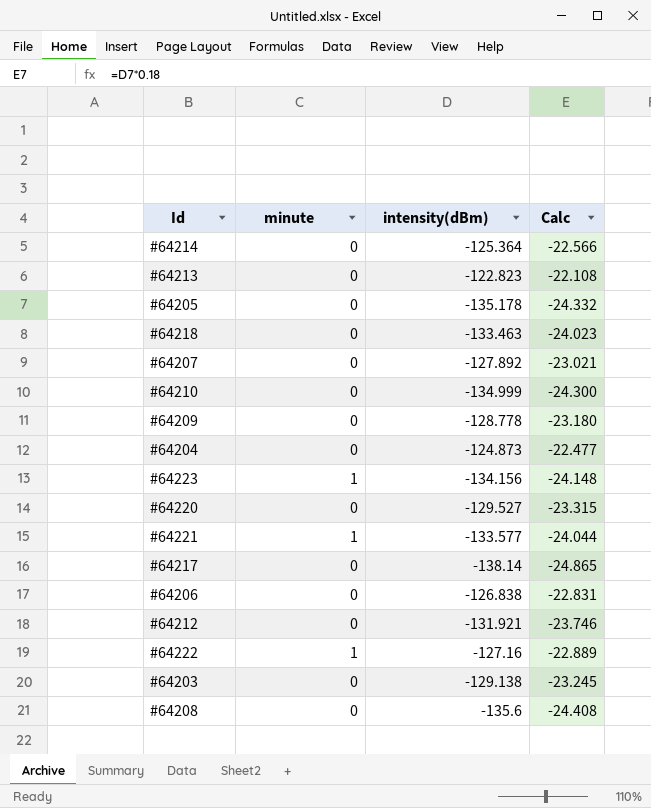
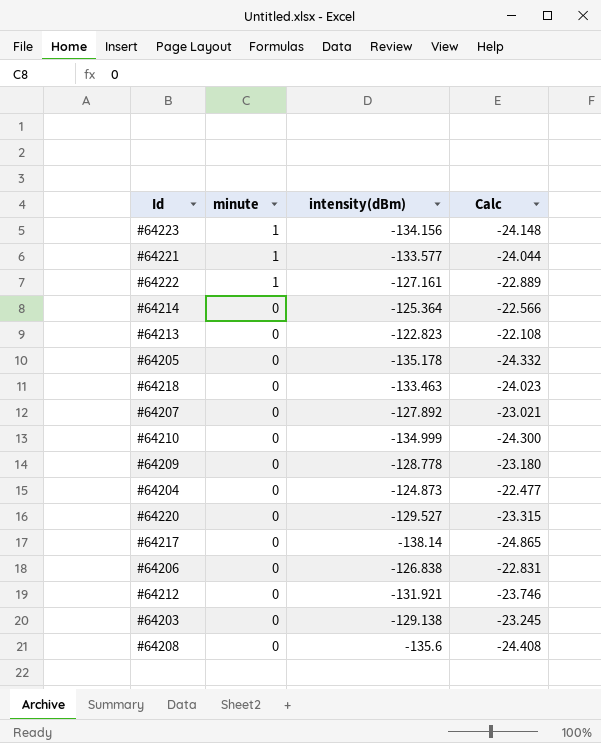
row order: none -> minute descending
#64222 | intensity(dBm): -127.16 -> -127.161

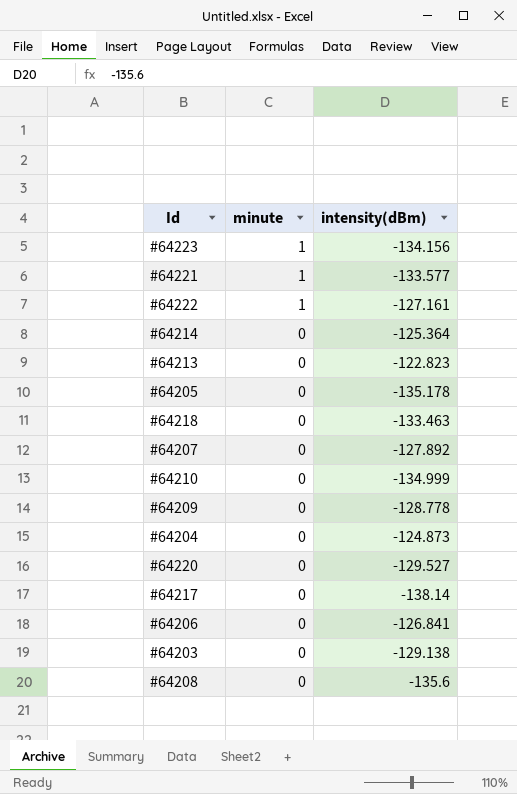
column Calc | formula: [intensity(dBm)] * 0.18 -> none
row #64212: 0 | -131.921 | -23.746 -> none
#64206 | intensity(dBm): -126.838 -> -126.841

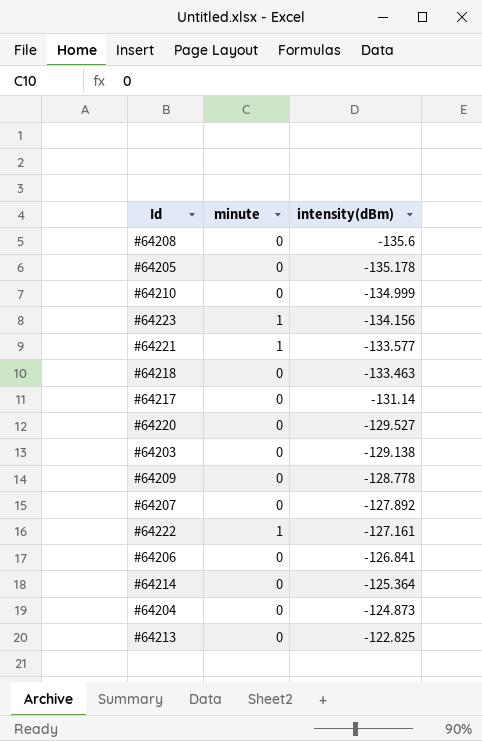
row order: minute descending -> intensity(dBm) ascending
#64217 | intensity(dBm): -138.14 -> -131.14
#64213 | intensity(dBm): -122.823 -> -122.825

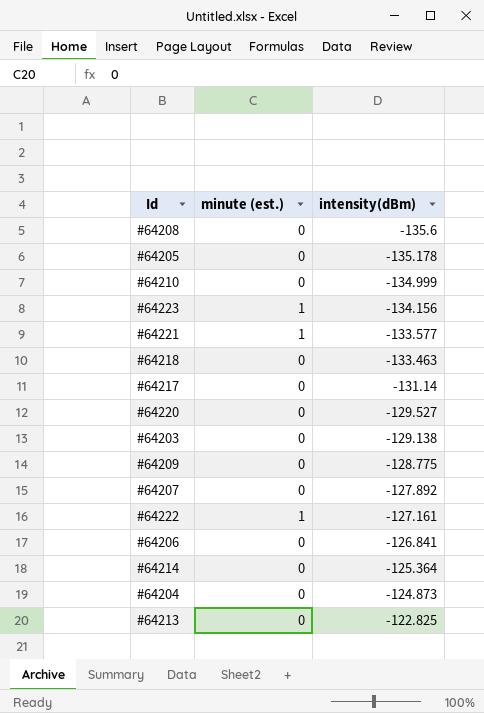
column name: minute -> minute (est.)
#64209 | intensity(dBm): -128.778 -> -128.775

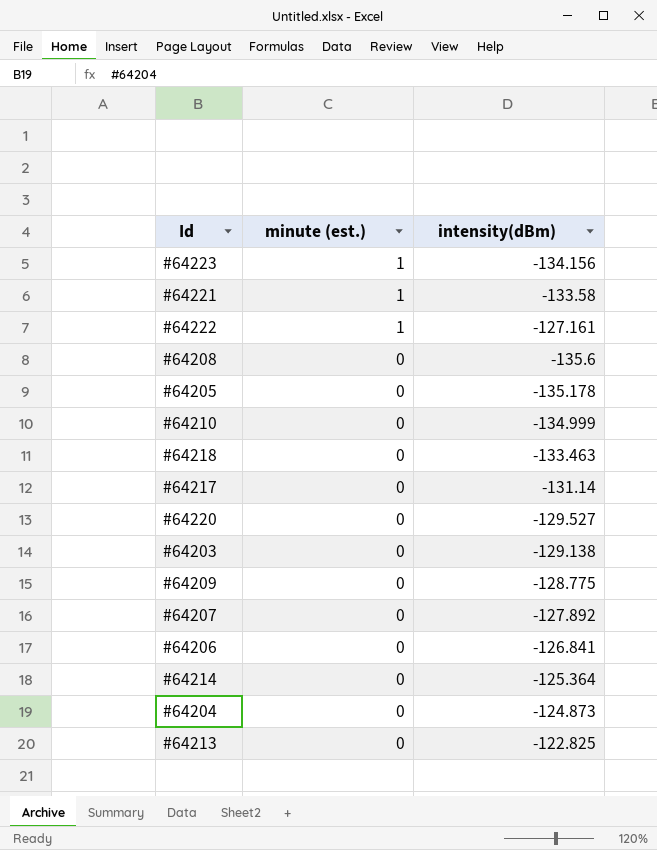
row order: intensity(dBm) ascending -> minute (est.) descending
#64221 | intensity(dBm): -133.577 -> -133.58

